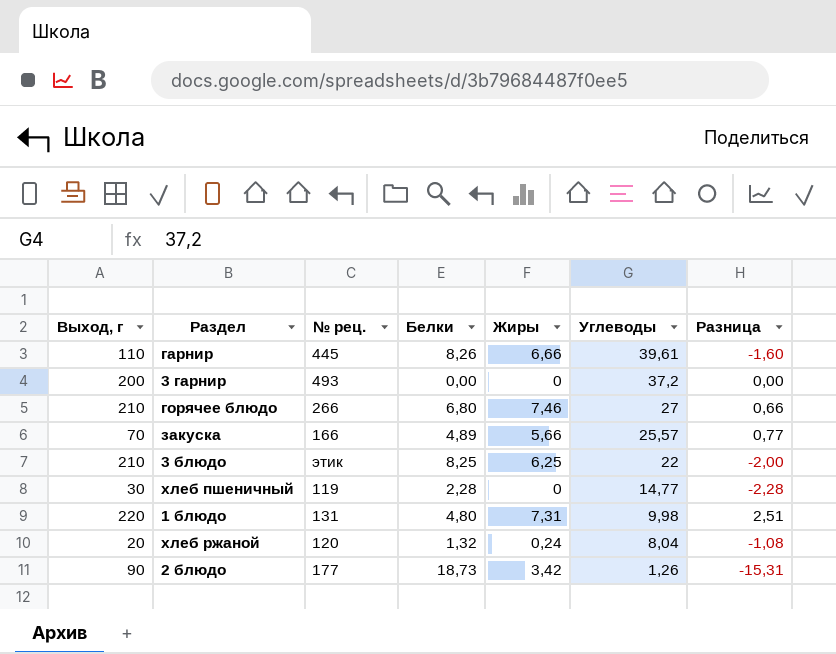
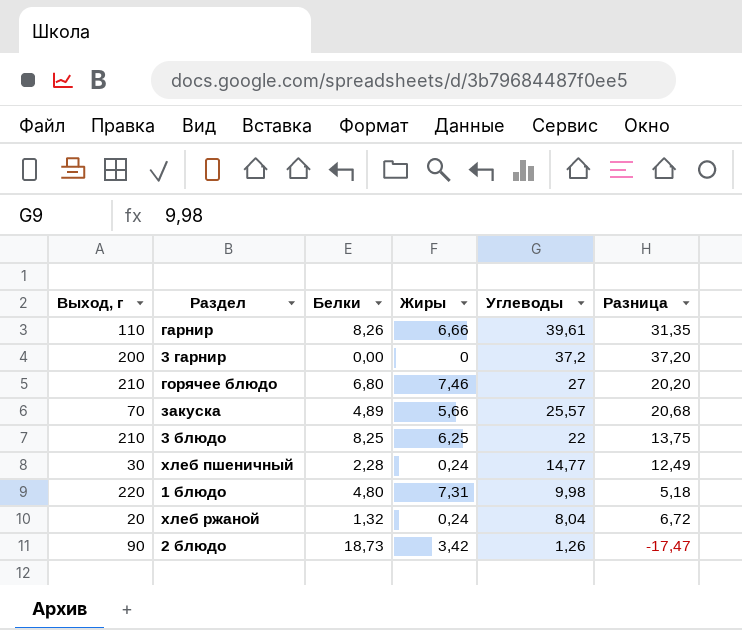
column № рец. | position: 3 -> none
column Разница | formula: [Жиры] - [Белки] -> [Углеводы] - [Белки]
хлеб пшеничный | Жиры: 0 -> 0,24

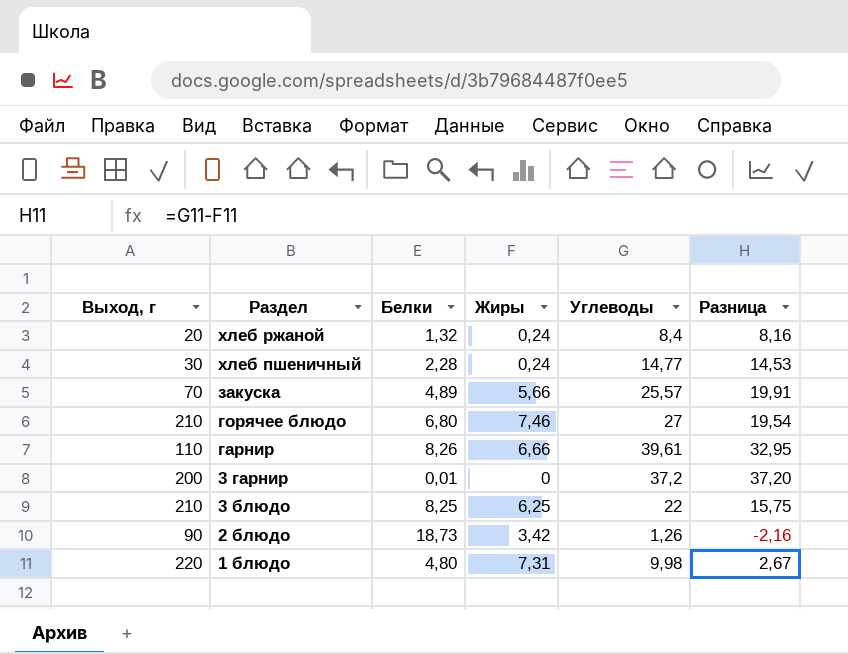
row order: Углеводы descending -> Раздел descending
column Разница | formula: [Углеводы] - [Белки] -> [Углеводы] - [Жиры]
хлеб ржаной | Углеводы: 8,04 -> 8,4
3 гарнир | Белки: 0,00 -> 0,01

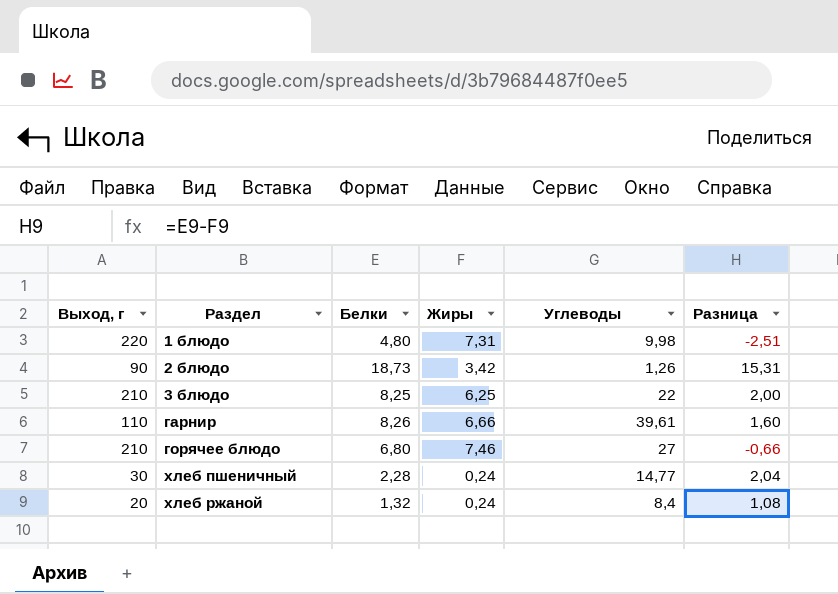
row order: Раздел descending -> Раздел ascending
column Разница | formula: [Углеводы] - [Жиры] -> [Белки] - [Жиры]
row закуска: 70 | 4,89 | 5,66 | 25,57 | 19,91 -> none
row 3 гарнир: 200 | 0,01 | 0 | 37,2 | 37,20 -> none

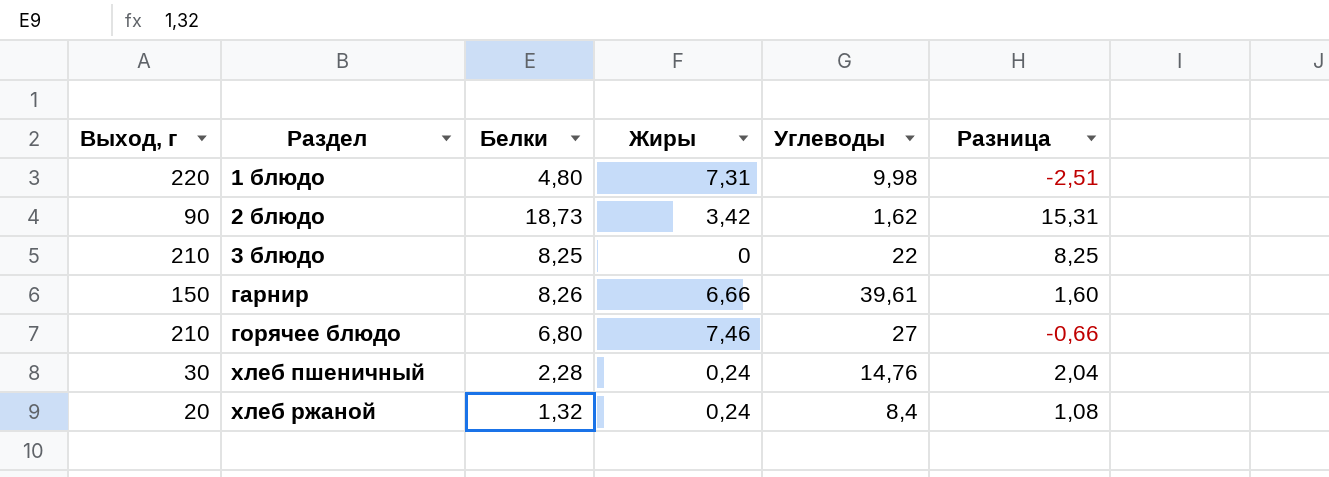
2 блюдо | Углеводы: 1,26 -> 1,62
3 блюдо | Жиры: 6,25 -> 0
3 блюдо | Разница: 2,00 -> 8,25
гарнир | Выход, г: 110 -> 150
хлеб пшеничный | Углеводы: 14,77 -> 14,76

